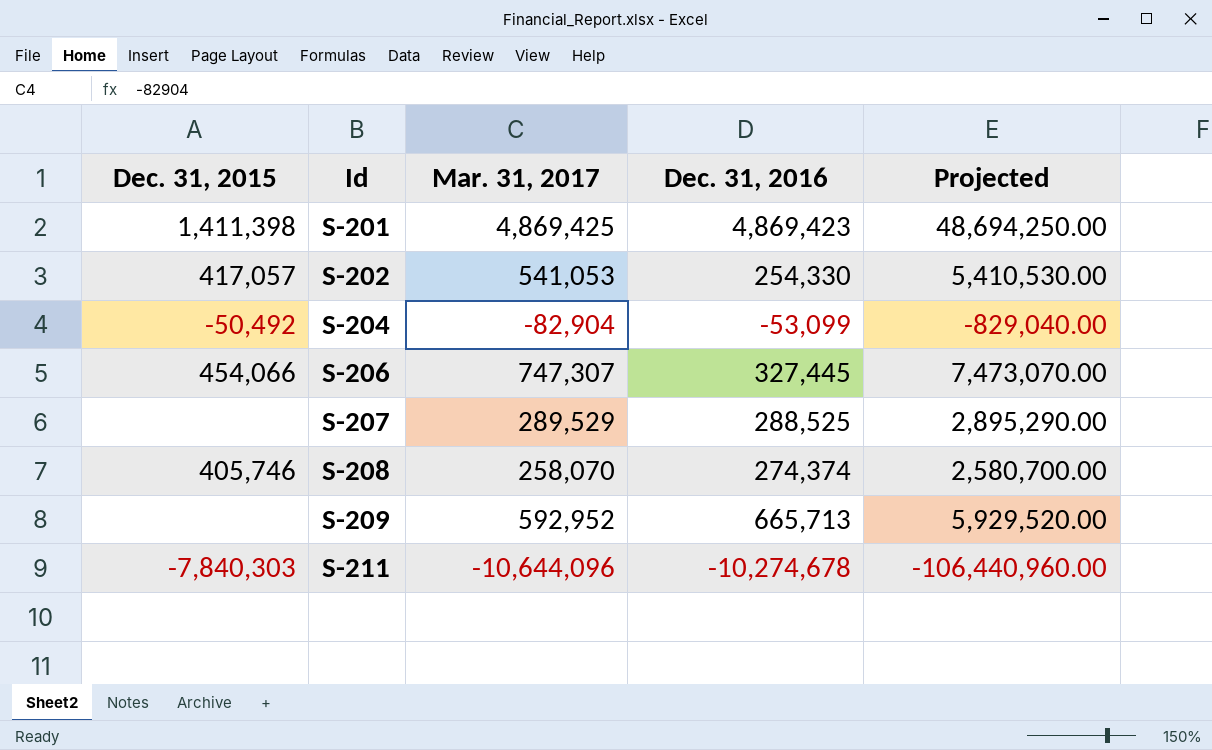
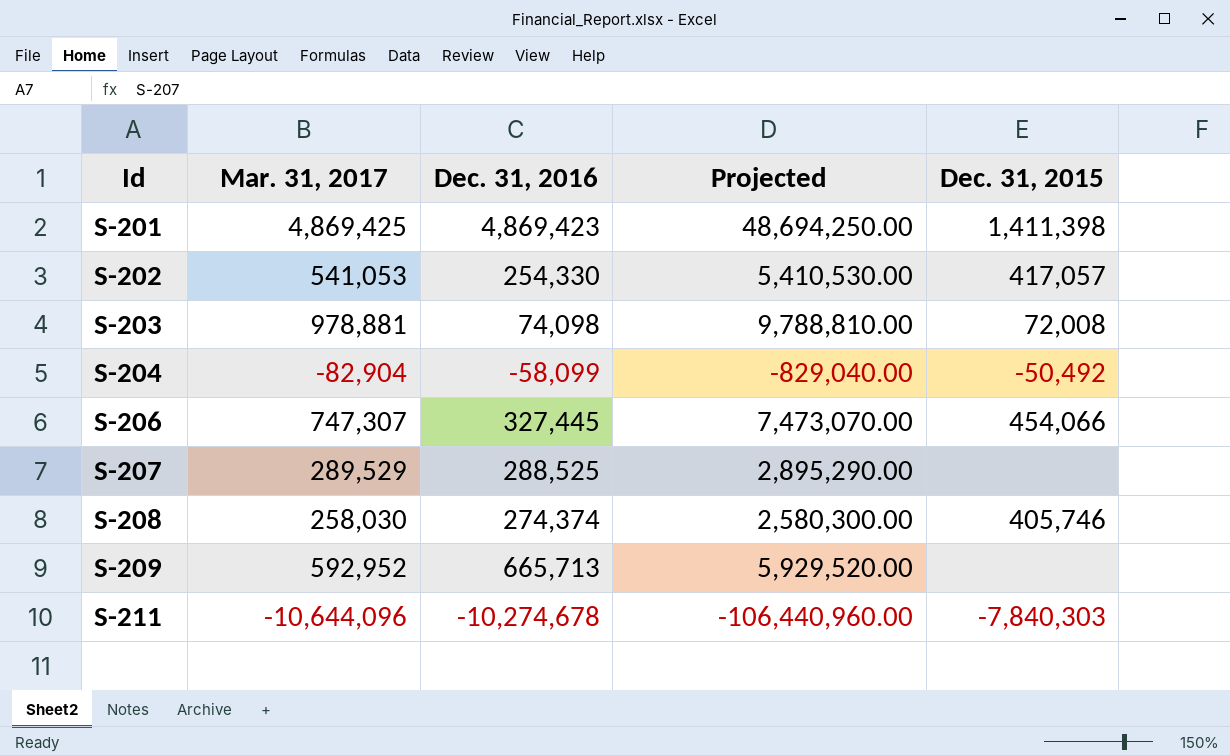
column Dec. 31, 2015 | position: 1 -> 5
row S-203: none -> 978,881 | 74,098 | 9,788,810.00 | 72,008
S-204 | Dec. 31, 2016: -53,099 -> -58,099
S-208 | Mar. 31, 2017: 258,070 -> 258,030
S-208 | Projected: 2,580,700.00 -> 2,580,300.00

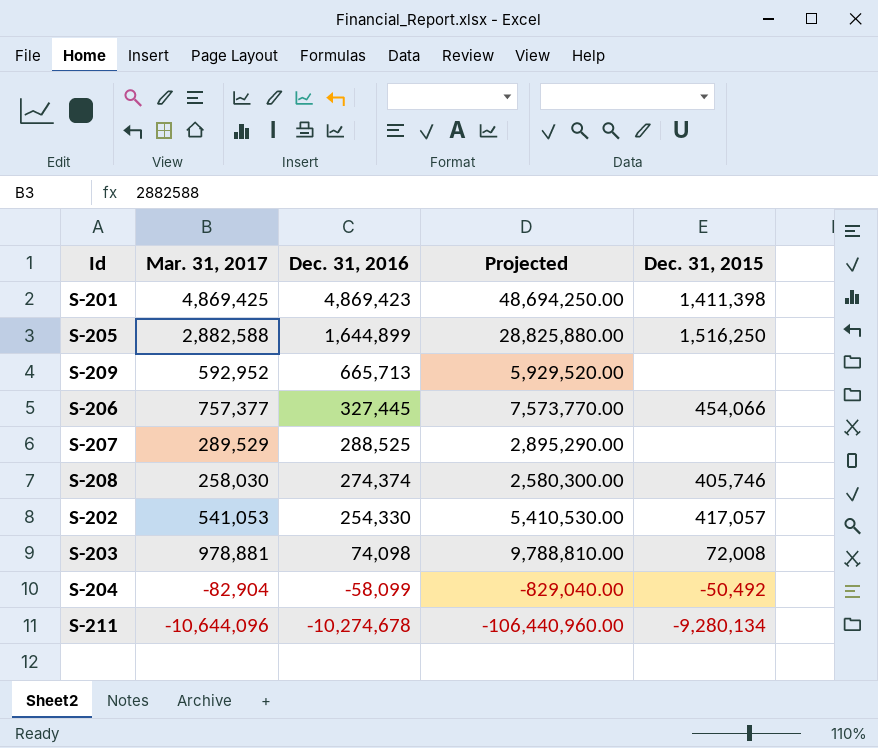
row order: Id ascending -> Dec. 31, 2016 descending
row S-205: none -> 2,882,588 | 1,644,899 | 28,825,880.00 | 1,516,250
S-206 | Mar. 31, 2017: 747,307 -> 757,377
S-206 | Projected: 7,473,070.00 -> 7,573,770.00
S-211 | Dec. 31, 2015: -7,840,303 -> -9,280,134

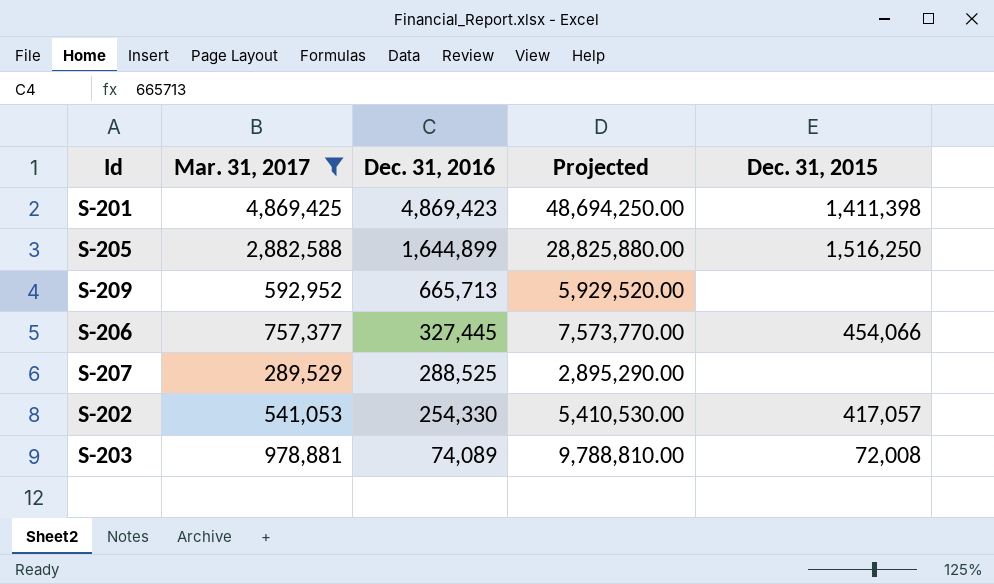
filter: none -> Mar. 31, 2017 >= 289,529
S-203 | Dec. 31, 2016: 74,098 -> 74,089

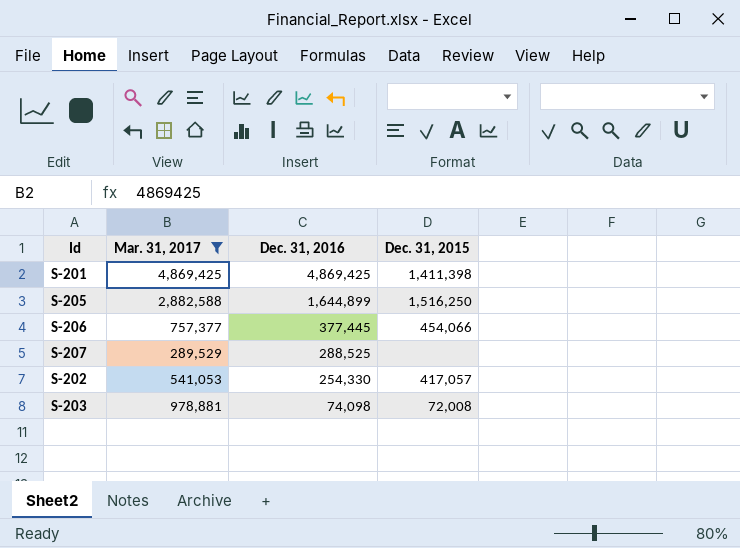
column Projected | formula: [Mar. 31, 2017] * 10 -> none
row S-209: 592,952 | 665,713 | 5,929,520.00 | none -> none
S-201 | Dec. 31, 2016: 4,869,423 -> 4,869,425
S-206 | Dec. 31, 2016: 327,445 -> 377,445
S-203 | Dec. 31, 2016: 74,089 -> 74,098

